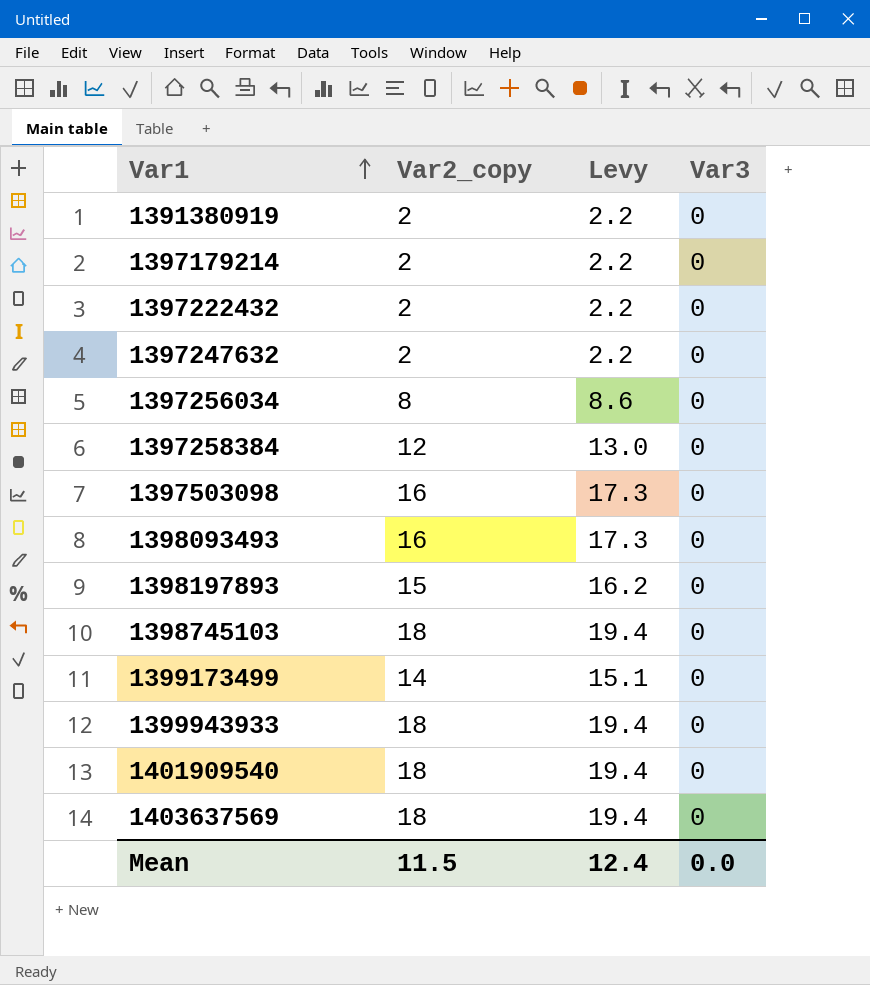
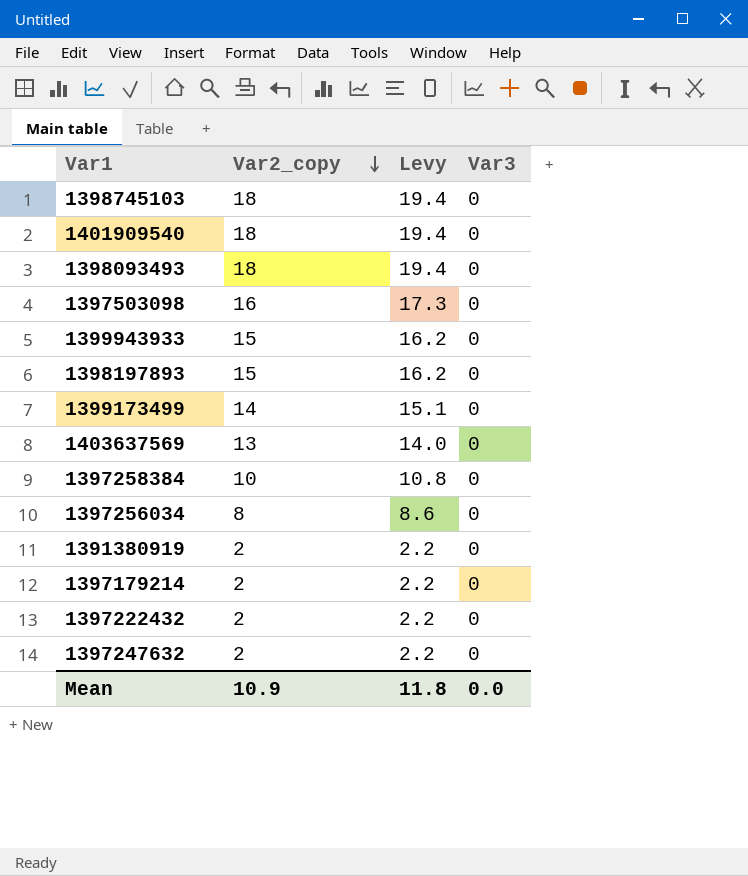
row order: Var1 ascending -> Var2_copy descending
1398093493 | Var2_copy: 16 -> 18
1398093493 | Levy: 17.3 -> 19.4
1399943933 | Var2_copy: 18 -> 15
1399943933 | Levy: 19.4 -> 16.2
1403637569 | Var2_copy: 18 -> 13
1403637569 | Levy: 19.4 -> 14.0
1397258384 | Var2_copy: 12 -> 10
1397258384 | Levy: 13.0 -> 10.8
Mean | Var2_copy: 11.5 -> 10.9
Mean | Levy: 12.4 -> 11.8

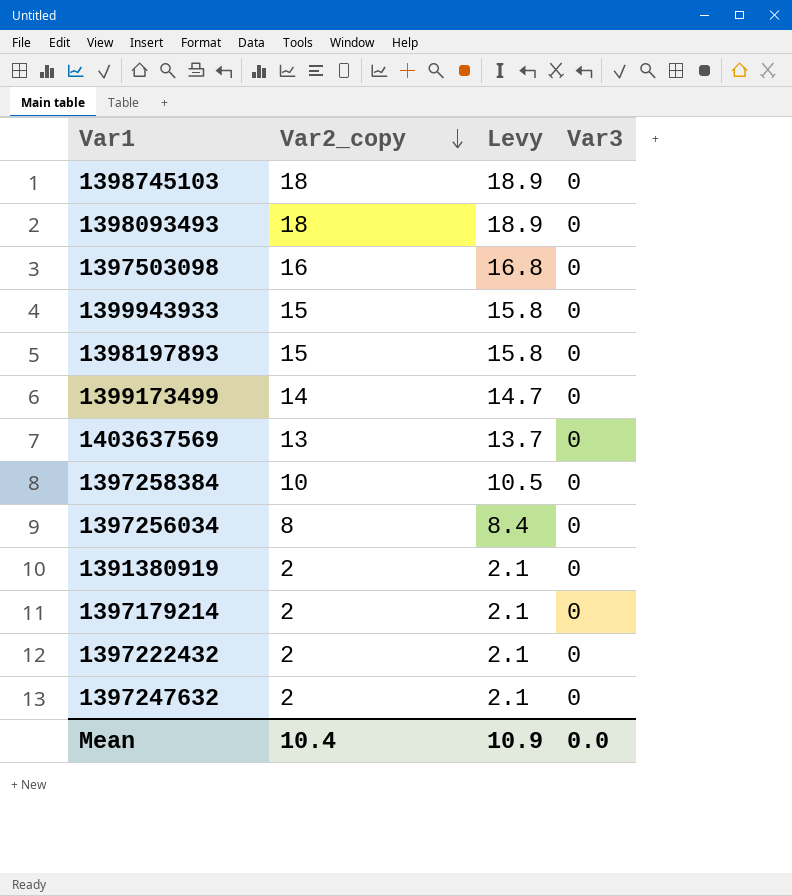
column Levy | formula: [Var2_copy] * 1.08 -> [Var2_copy] * 1.05
row 1401909540: 18 | 19.4 | 0 -> none
Mean | Var2_copy: 10.9 -> 10.4
Mean | Levy: 11.8 -> 10.9

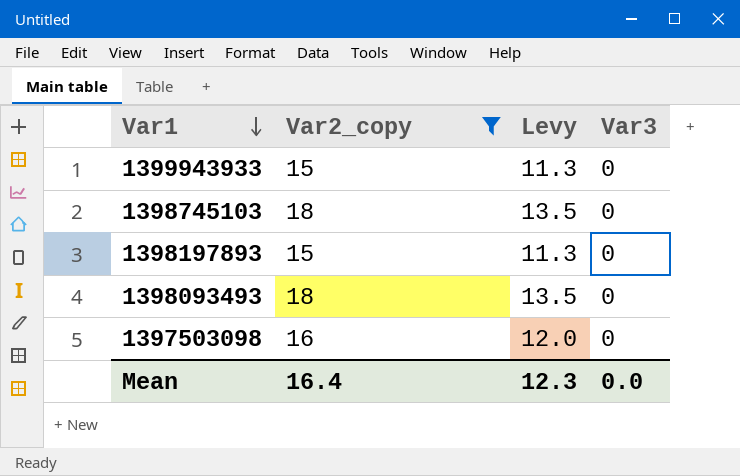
filter: none -> Var2_copy >= 15
row order: Var2_copy descending -> Var1 descending
column Levy | formula: [Var2_copy] * 1.05 -> [Var2_copy] * 0.75
Mean | Var2_copy: 10.4 -> 16.4
Mean | Levy: 10.9 -> 12.3

